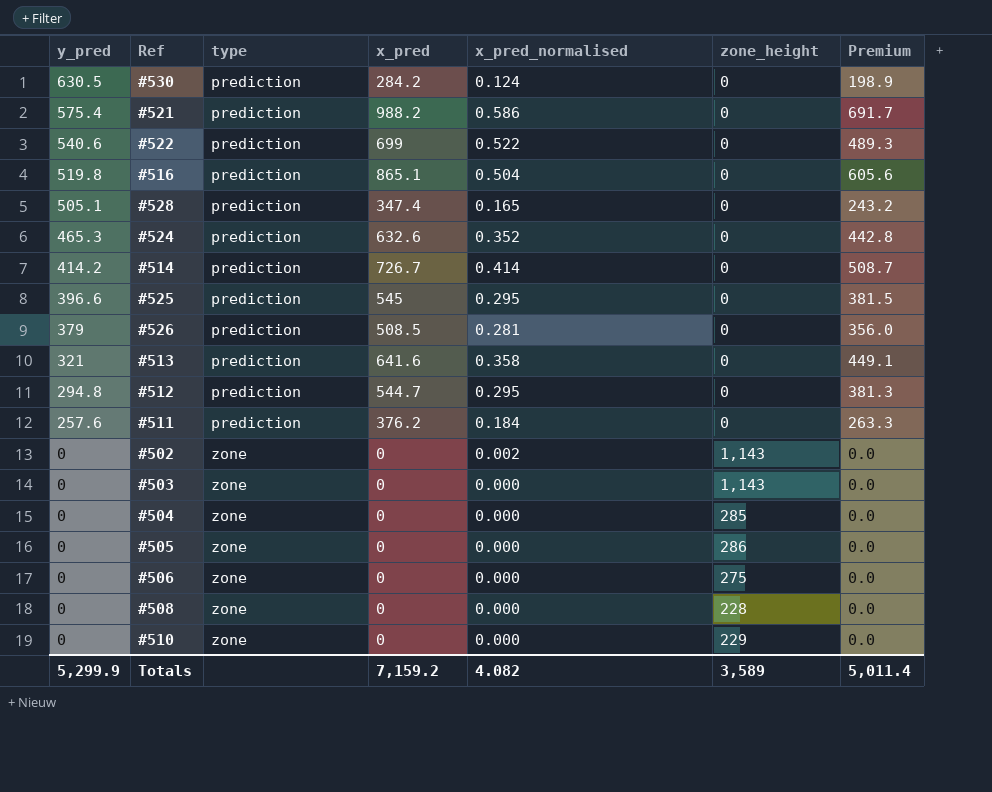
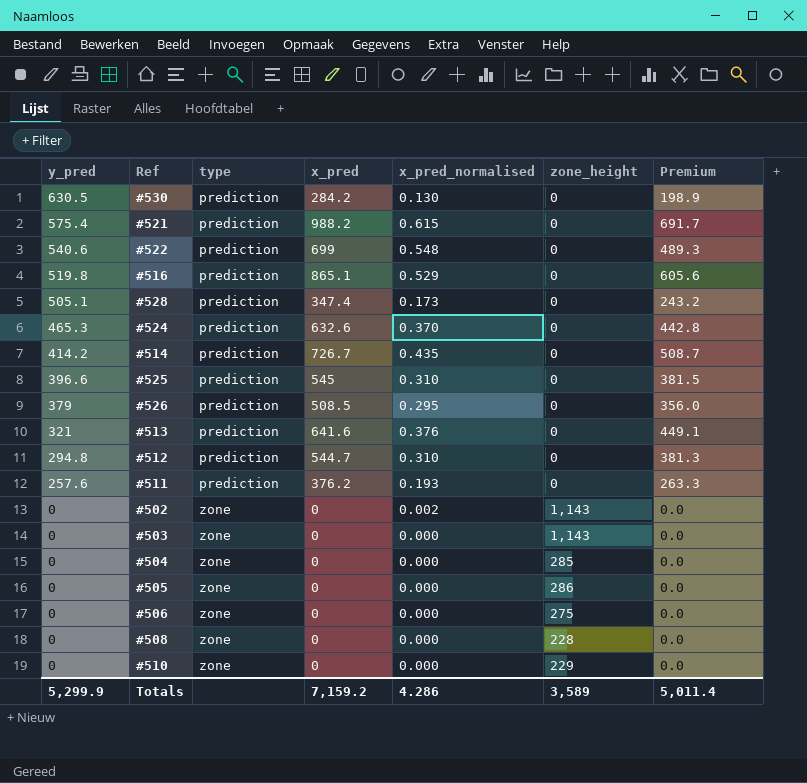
#530 | x_pred_normalised: 0.124 -> 0.130
#521 | x_pred_normalised: 0.586 -> 0.615
#522 | x_pred_normalised: 0.522 -> 0.548
#516 | x_pred_normalised: 0.504 -> 0.529
#528 | x_pred_normalised: 0.165 -> 0.173
#524 | x_pred_normalised: 0.352 -> 0.370
#514 | x_pred_normalised: 0.414 -> 0.435
#525 | x_pred_normalised: 0.295 -> 0.310
#526 | x_pred_normalised: 0.281 -> 0.295
#513 | x_pred_normalised: 0.358 -> 0.376
#512 | x_pred_normalised: 0.295 -> 0.310
#511 | x_pred_normalised: 0.184 -> 0.193
Totals | x_pred_normalised: 4.082 -> 4.286

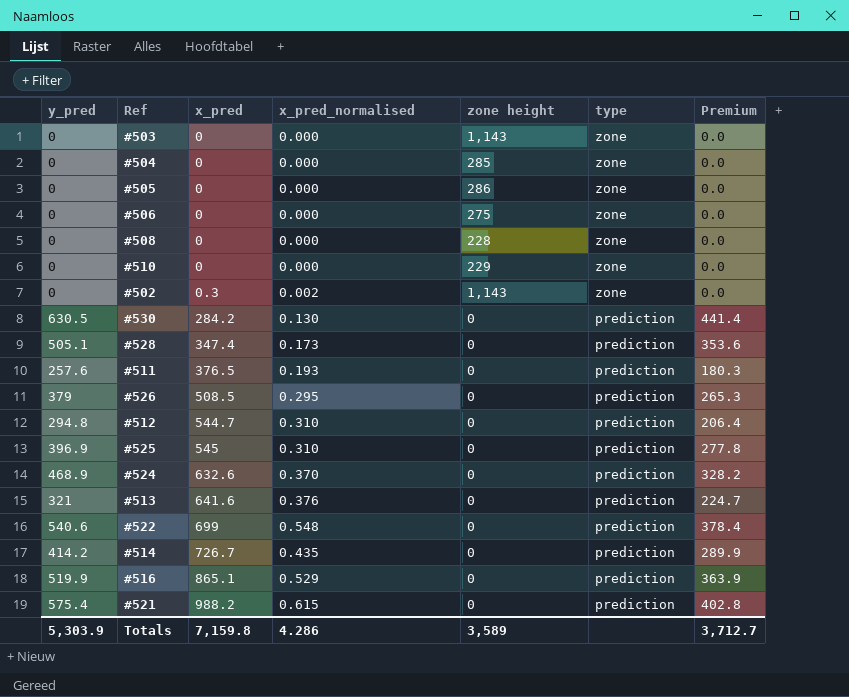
row order: y_pred descending -> x_pred ascending
column name: zone_height -> zone height
column type | position: 3 -> 6
column Premium | formula: [x_pred] * 0.7 -> [y_pred] * 0.7
#502 | x_pred: 0 -> 0.3
#511 | x_pred: 376.2 -> 376.5
#525 | y_pred: 396.6 -> 396.9
#524 | y_pred: 465.3 -> 468.9
#516 | y_pred: 519.8 -> 519.9
Totals | y_pred: 5,299.9 -> 5,303.9
Totals | x_pred: 7,159.2 -> 7,159.8
Totals | Premium: 5,011.4 -> 3,712.7

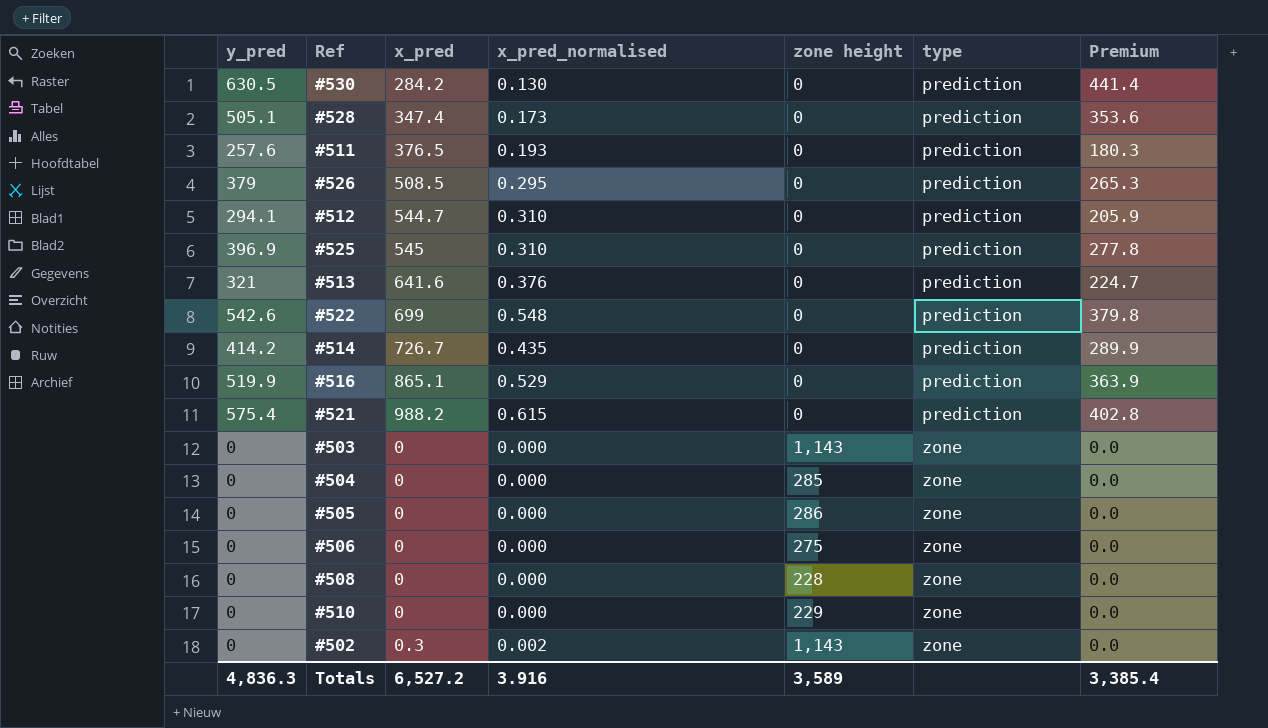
row order: x_pred ascending -> type ascending
row #524: 468.9 | 632.6 | 0.370 | 0 | prediction | 328.2 -> none
#512 | y_pred: 294.8 -> 294.1
#512 | Premium: 206.4 -> 205.9
#522 | y_pred: 540.6 -> 542.6
#522 | Premium: 378.4 -> 379.8
Totals | y_pred: 5,303.9 -> 4,836.3
Totals | x_pred: 7,159.8 -> 6,527.2
Totals | x_pred_normalised: 4.286 -> 3.916
Totals | Premium: 3,712.7 -> 3,385.4

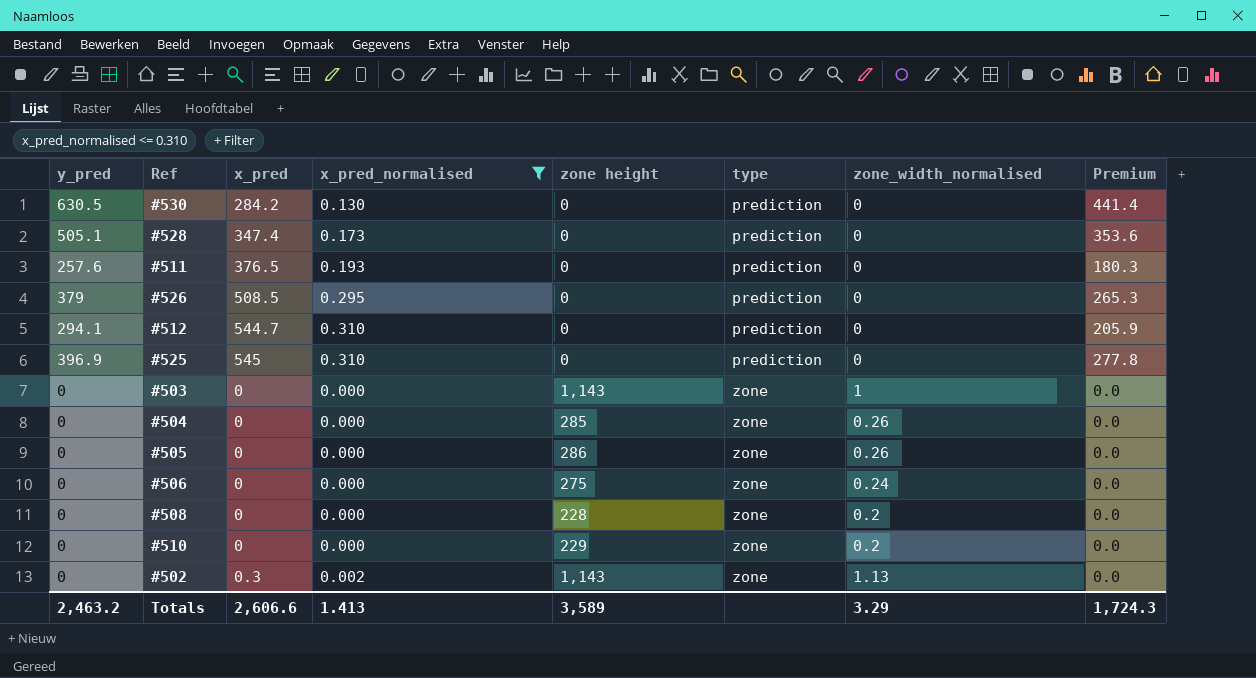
filter: none -> x_pred_normalised <= 0.310
column zone_width_normalised | position: none -> 7
Totals | y_pred: 4,836.3 -> 2,463.2
Totals | x_pred: 6,527.2 -> 2,606.6
Totals | x_pred_normalised: 3.916 -> 1.413
Totals | Premium: 3,385.4 -> 1,724.3

